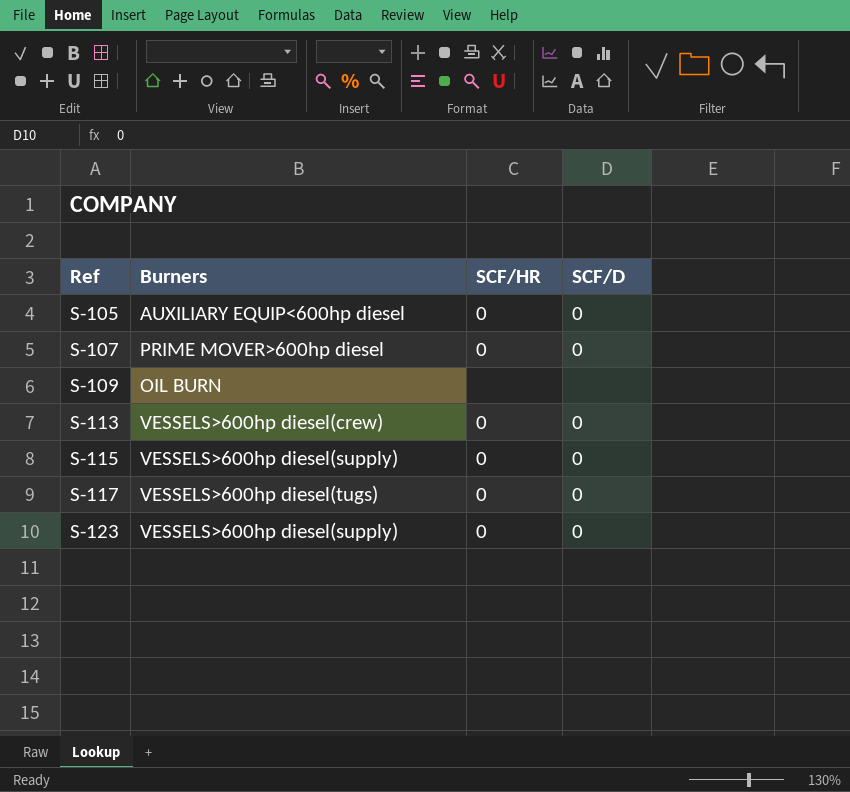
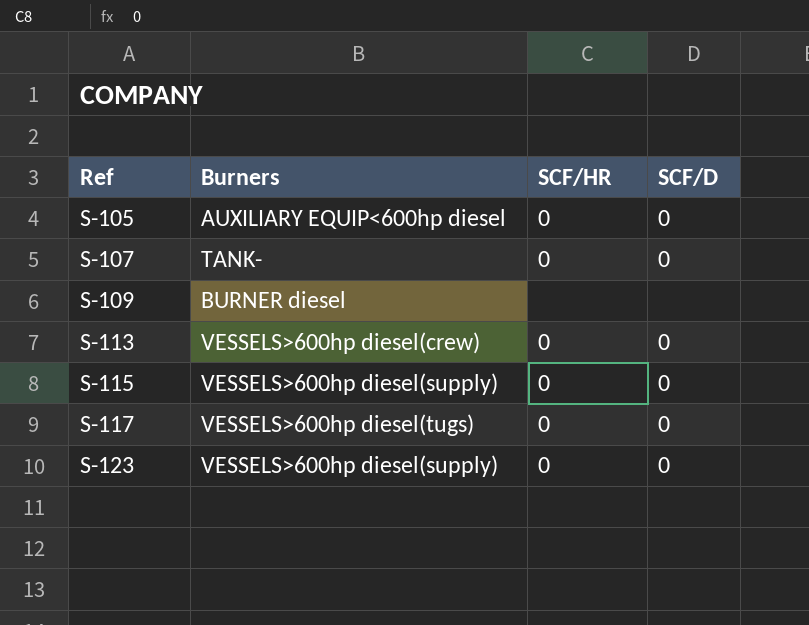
S-107 | Burners: PRIME MOVER>600hp diesel -> TANK-
S-109 | Burners: OIL BURN -> BURNER diesel

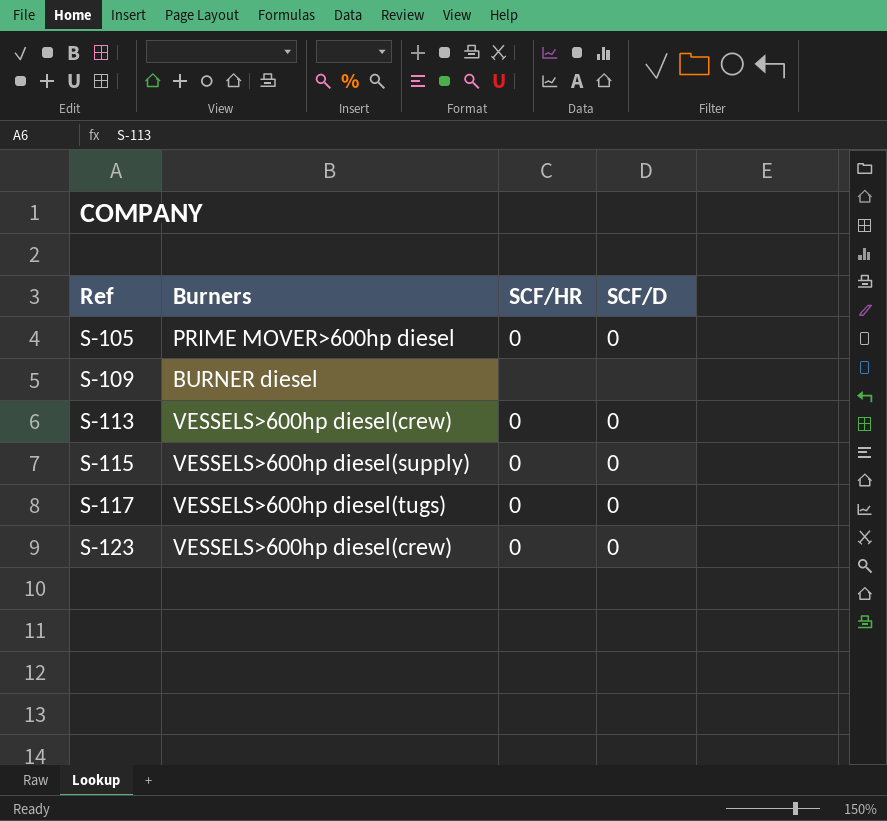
row S-107: TANK- | 0 | 0 -> none
S-105 | Burners: AUXILIARY EQUIP<600hp diesel -> PRIME MOVER>600hp diesel
S-123 | Burners: VESSELS>600hp diesel(supply) -> VESSELS>600hp diesel(crew)

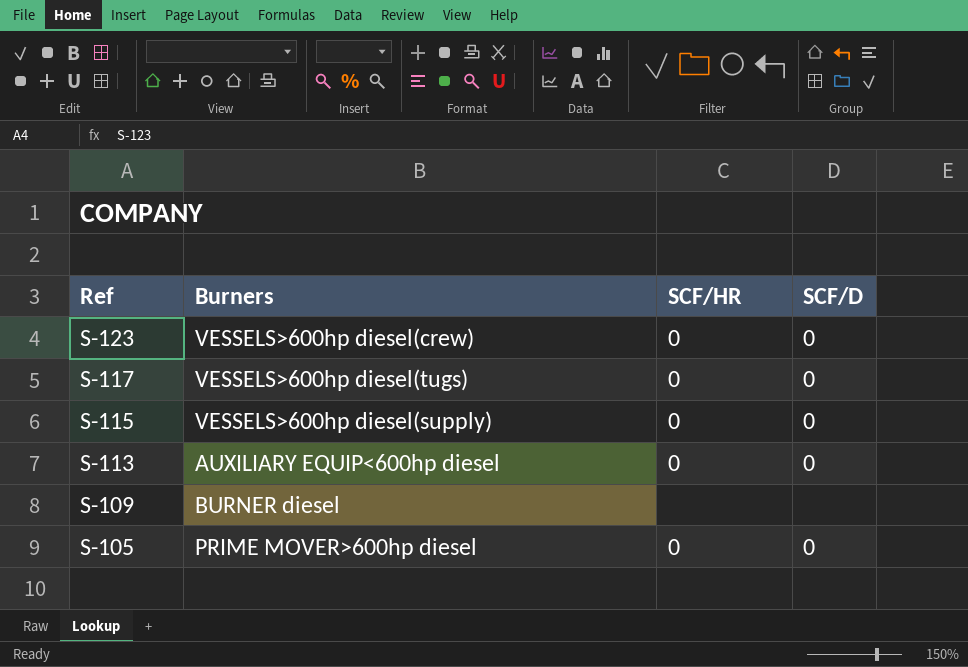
row order: Ref ascending -> Ref descending
S-113 | Burners: VESSELS>600hp diesel(crew) -> AUXILIARY EQUIP<600hp diesel

